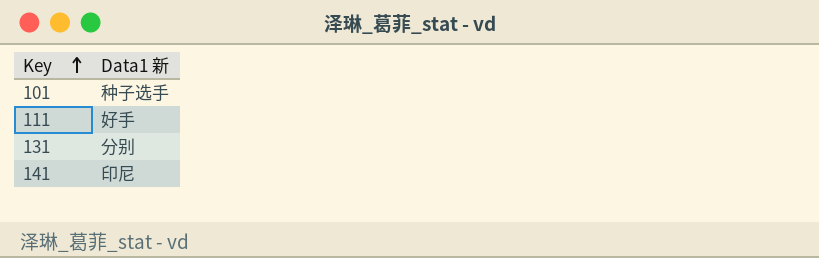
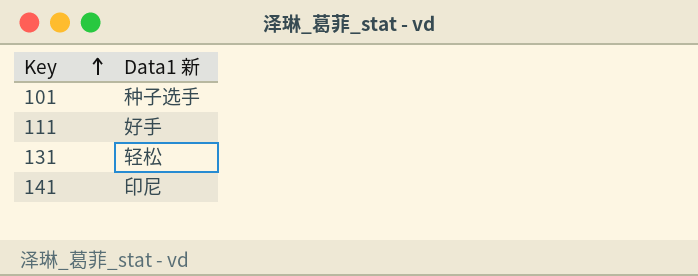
131 | Data1 新: 分别 -> 轻松

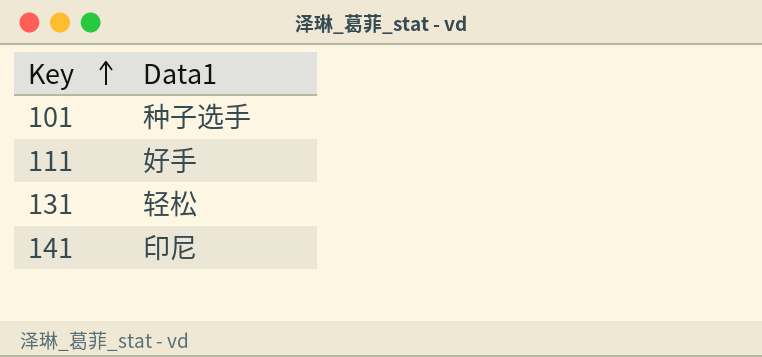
column name: Data1 新 -> Data1

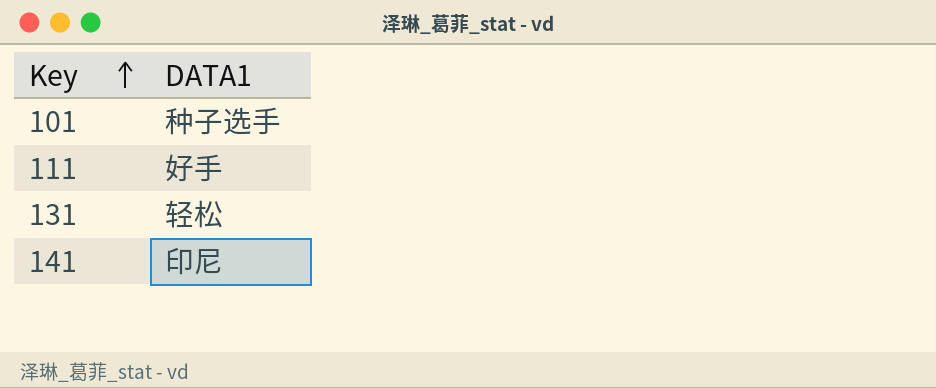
column name: Data1 -> DATA1

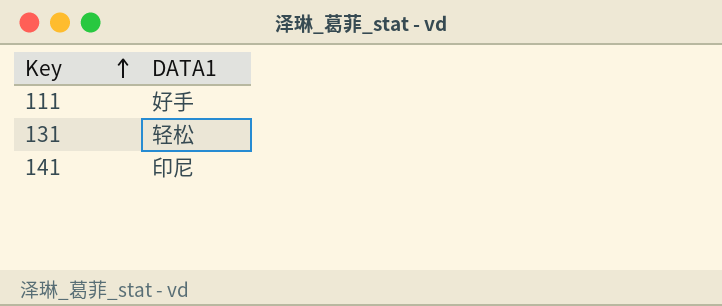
row 101: 种子选手 -> none

